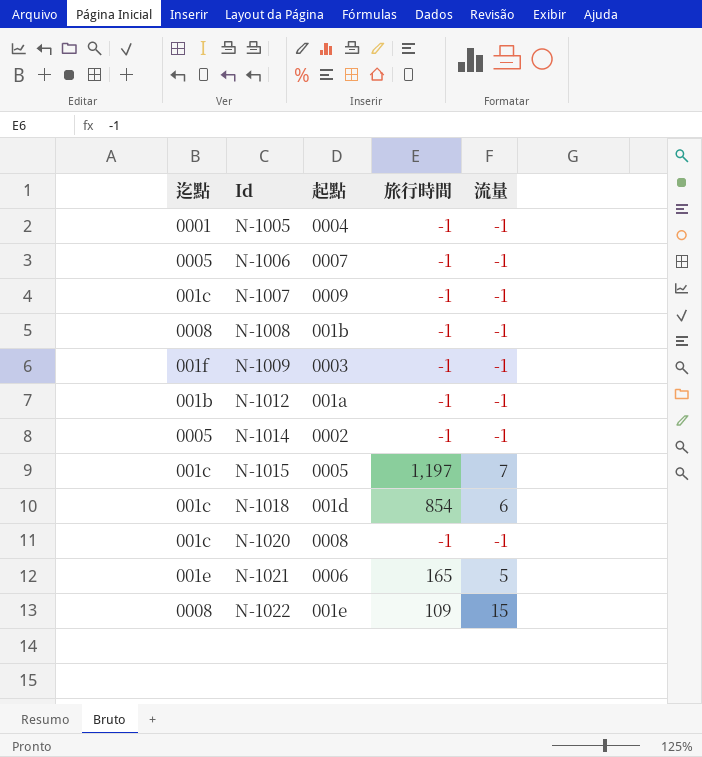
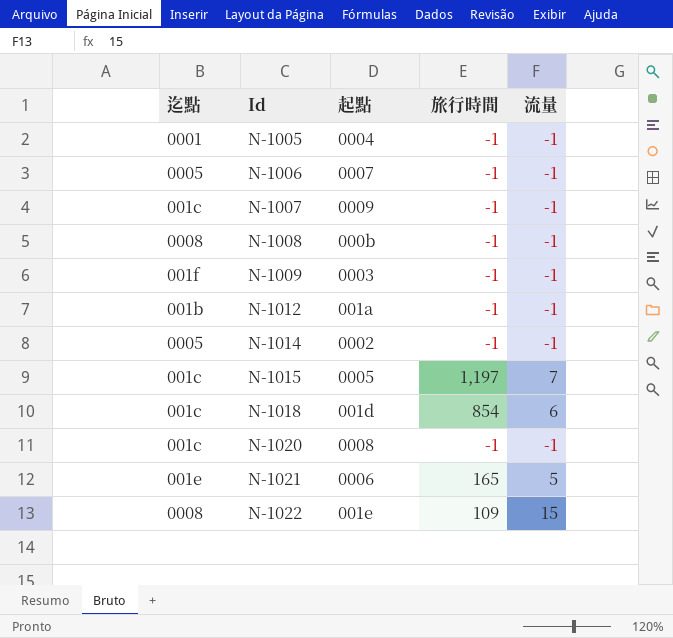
N-1008 | 起點: 001b -> 000b

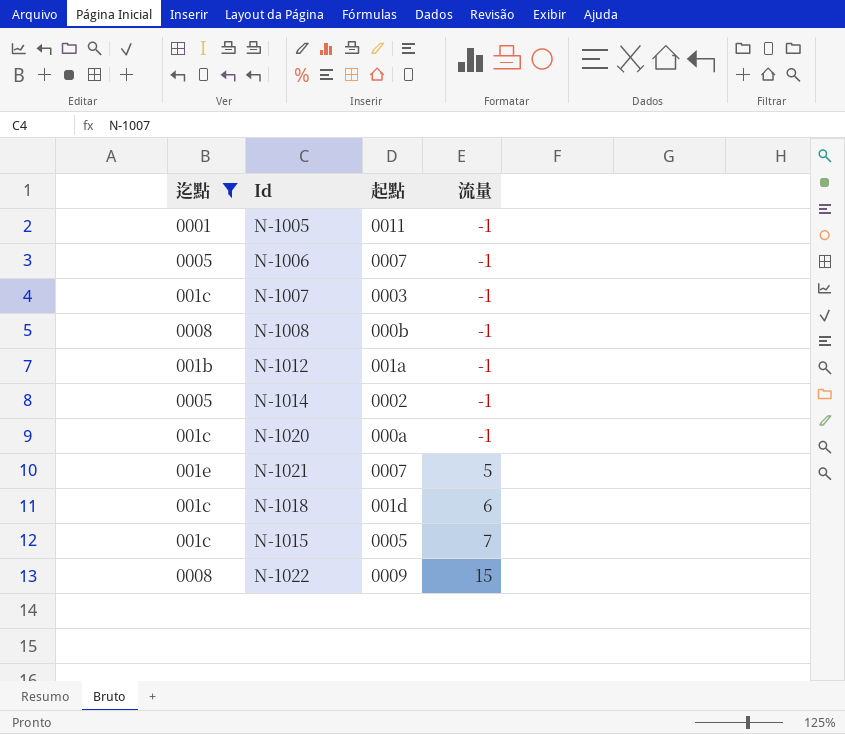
filter: none -> 迄點 != 001f
row order: Id ascending -> 流量 ascending
column 旅行時間 | position: 4 -> none
N-1005 | 起點: 0004 -> 0011
N-1007 | 起點: 0009 -> 0003
N-1020 | 起點: 0008 -> 000a
N-1021 | 起點: 0006 -> 0007
N-1022 | 起點: 001e -> 0009

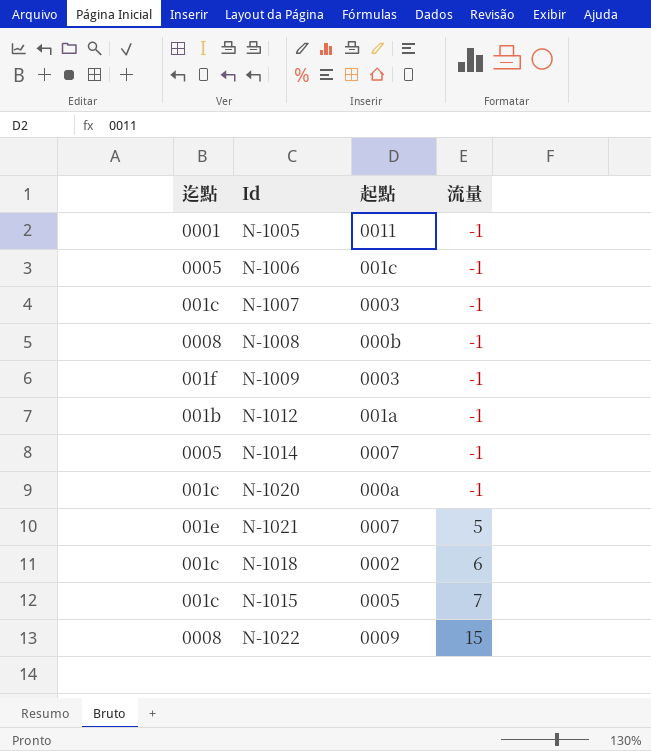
filter: 迄點 != 001f -> none
N-1006 | 起點: 0007 -> 001c
N-1014 | 起點: 0002 -> 0007
N-1018 | 起點: 001d -> 0002

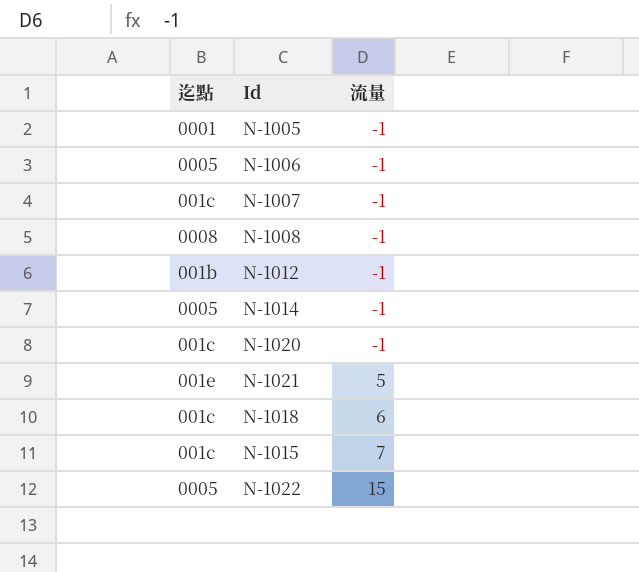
column 起點 | position: 3 -> none
row N-1009: 001f | 0003 | -1 -> none
N-1022 | 迄點: 0008 -> 0005

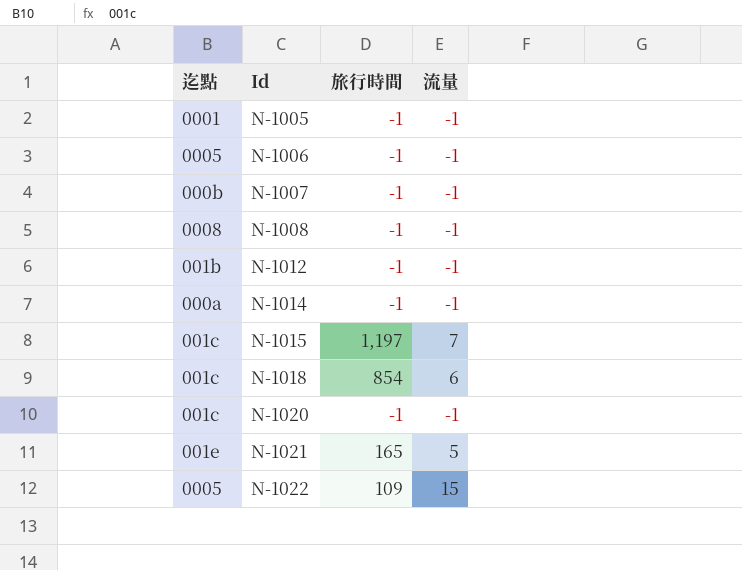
row order: 流量 ascending -> Id ascending
column 旅行時間 | position: none -> 3
N-1007 | 迄點: 001c -> 000b
N-1014 | 迄點: 0005 -> 000a

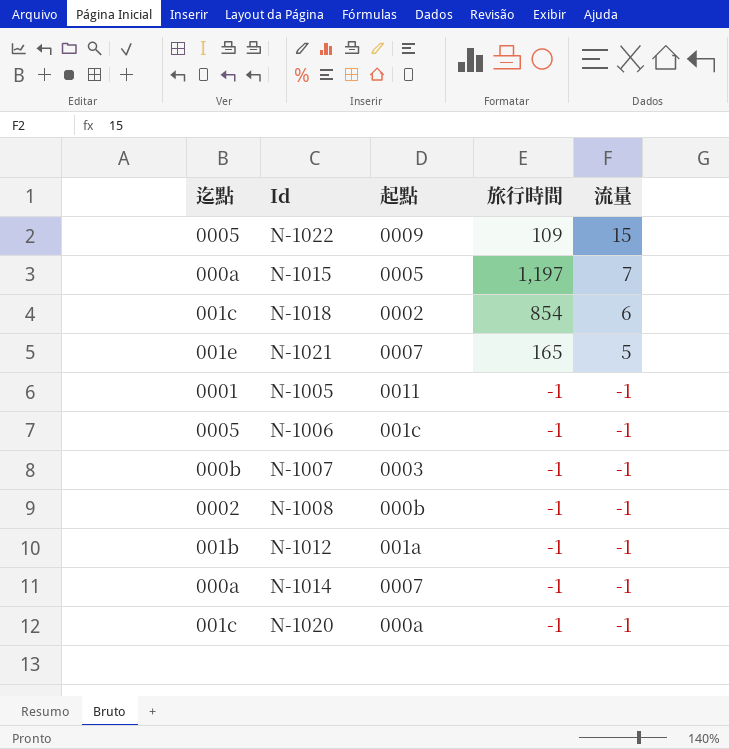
row order: Id ascending -> 流量 descending
column 起點 | position: none -> 3
N-1015 | 迄點: 001c -> 000a
N-1008 | 迄點: 0008 -> 0002

